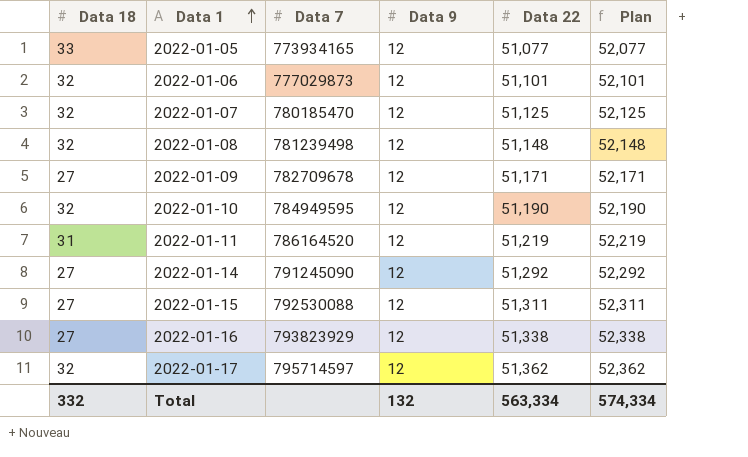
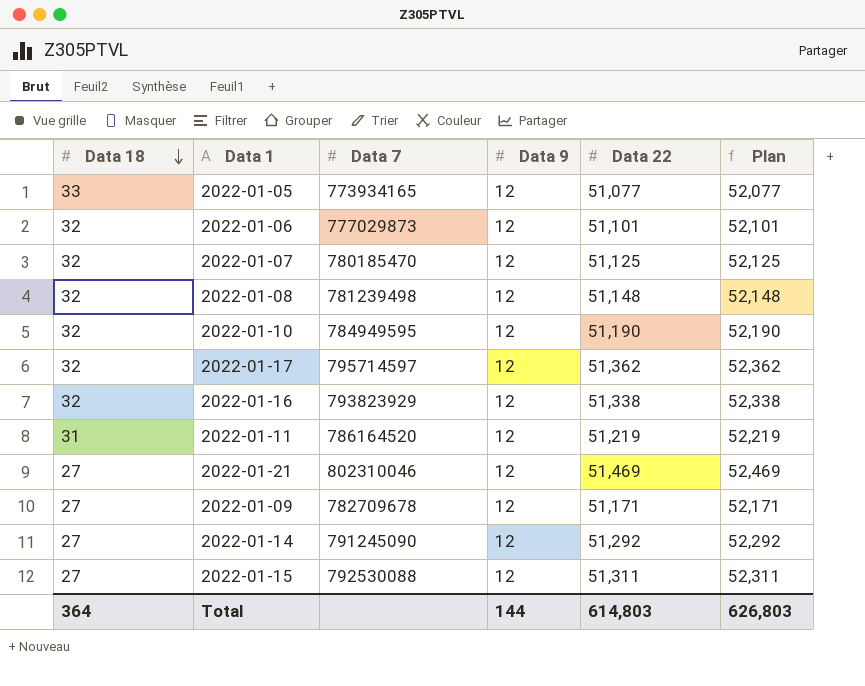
row order: Data 1 ascending -> Data 18 descending
2022-01-16 | Data 18: 27 -> 32
row 2022-01-21: none -> 27 | 802310046 | 12 | 51,469 | 52,469
Total | Data 18: 332 -> 364
Total | Data 9: 132 -> 144
Total | Data 22: 563,334 -> 614,803
Total | Plan: 574,334 -> 626,803

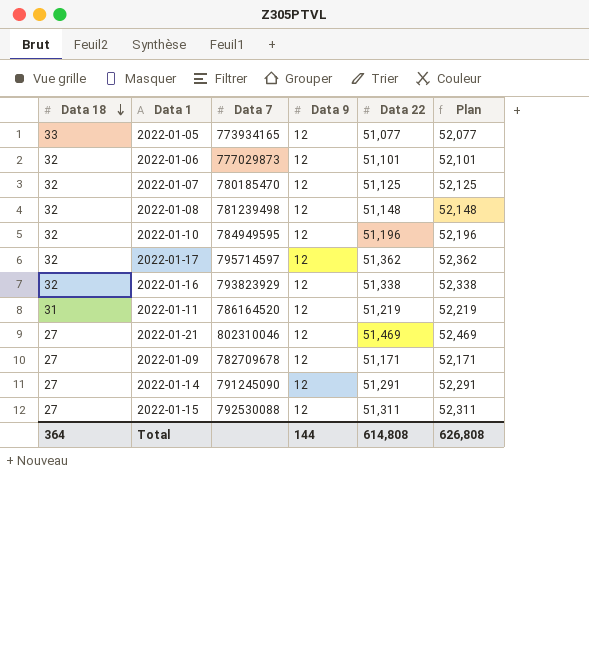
2022-01-10 | Data 22: 51,190 -> 51,196
2022-01-10 | Plan: 52,190 -> 52,196
2022-01-14 | Data 22: 51,292 -> 51,291
2022-01-14 | Plan: 52,292 -> 52,291
Total | Data 22: 614,803 -> 614,808
Total | Plan: 626,803 -> 626,808

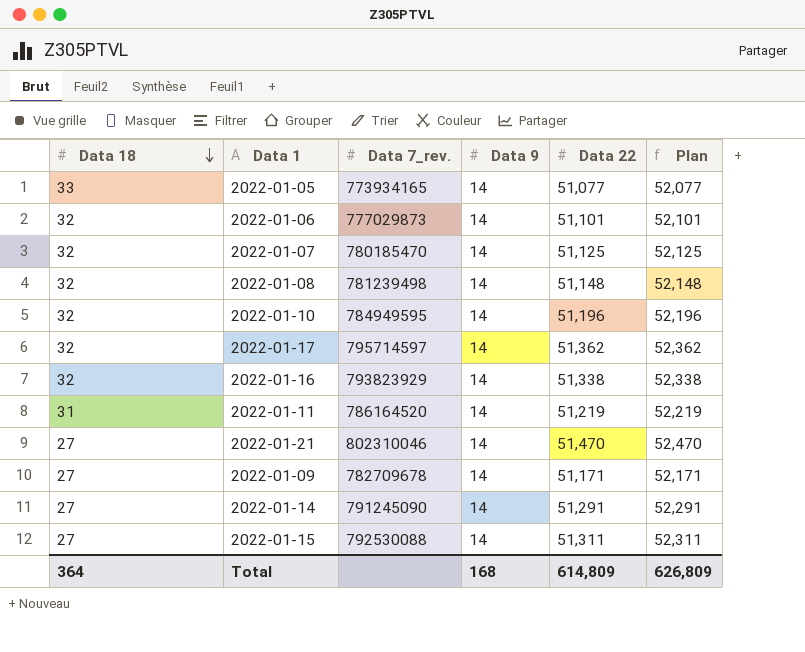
column name: Data 7 -> Data 7_rev.
2022-01-05 | Data 9: 12 -> 14
2022-01-06 | Data 9: 12 -> 14
2022-01-07 | Data 9: 12 -> 14
2022-01-08 | Data 9: 12 -> 14
2022-01-10 | Data 9: 12 -> 14
2022-01-17 | Data 9: 12 -> 14
2022-01-16 | Data 9: 12 -> 14
2022-01-11 | Data 9: 12 -> 14
2022-01-21 | Data 9: 12 -> 14
2022-01-21 | Data 22: 51,469 -> 51,470
2022-01-21 | Plan: 52,469 -> 52,470
2022-01-09 | Data 9: 12 -> 14
2022-01-14 | Data 9: 12 -> 14
2022-01-15 | Data 9: 12 -> 14
Total | Data 9: 144 -> 168
Total | Data 22: 614,808 -> 614,809
Total | Plan: 626,808 -> 626,809

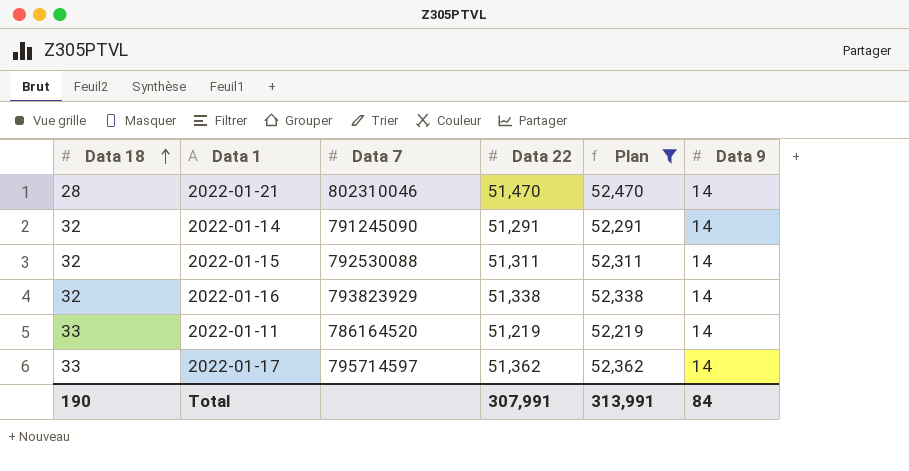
filter: none -> Plan >= 52,219
row order: Data 18 descending -> Data 18 ascending
column name: Data 7_rev. -> Data 7
column Data 9 | position: 4 -> 6
2022-01-21 | Data 18: 27 -> 28
2022-01-14 | Data 18: 27 -> 32
2022-01-15 | Data 18: 27 -> 32
2022-01-11 | Data 18: 31 -> 33
2022-01-17 | Data 18: 32 -> 33
Total | Data 18: 364 -> 190
Total | Data 22: 614,809 -> 307,991
Total | Plan: 626,809 -> 313,991
Total | Data 9: 168 -> 84

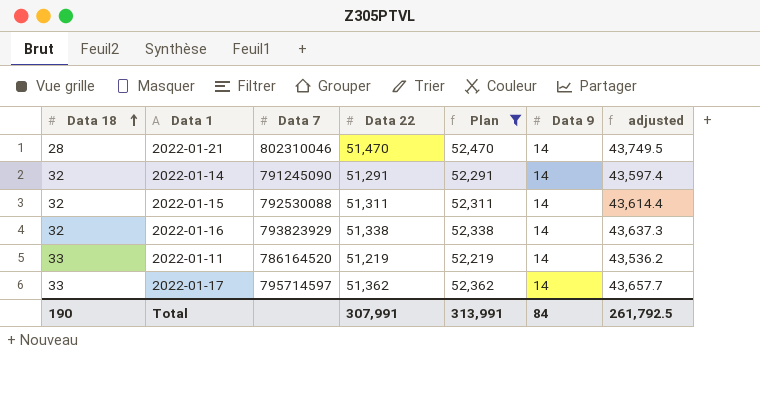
column adjusted | formula: none -> [Data 22] * 0.85

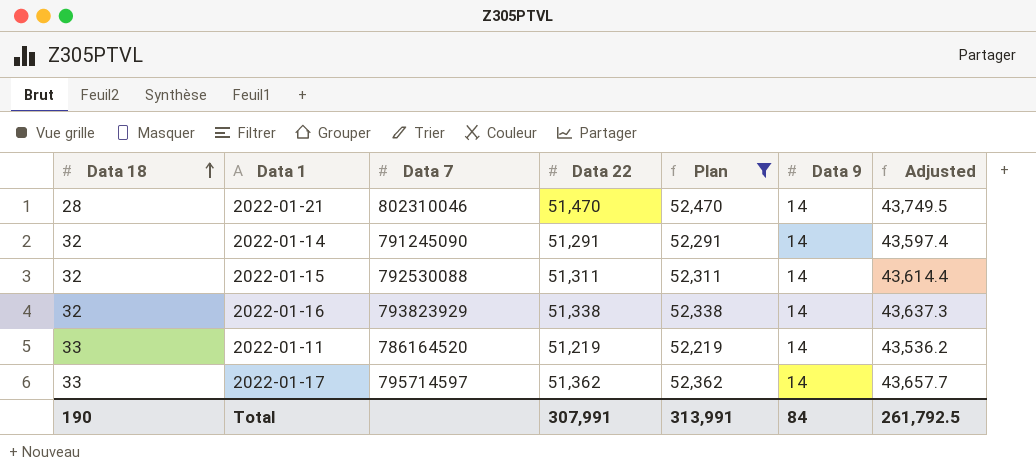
column name: adjusted -> Adjusted

